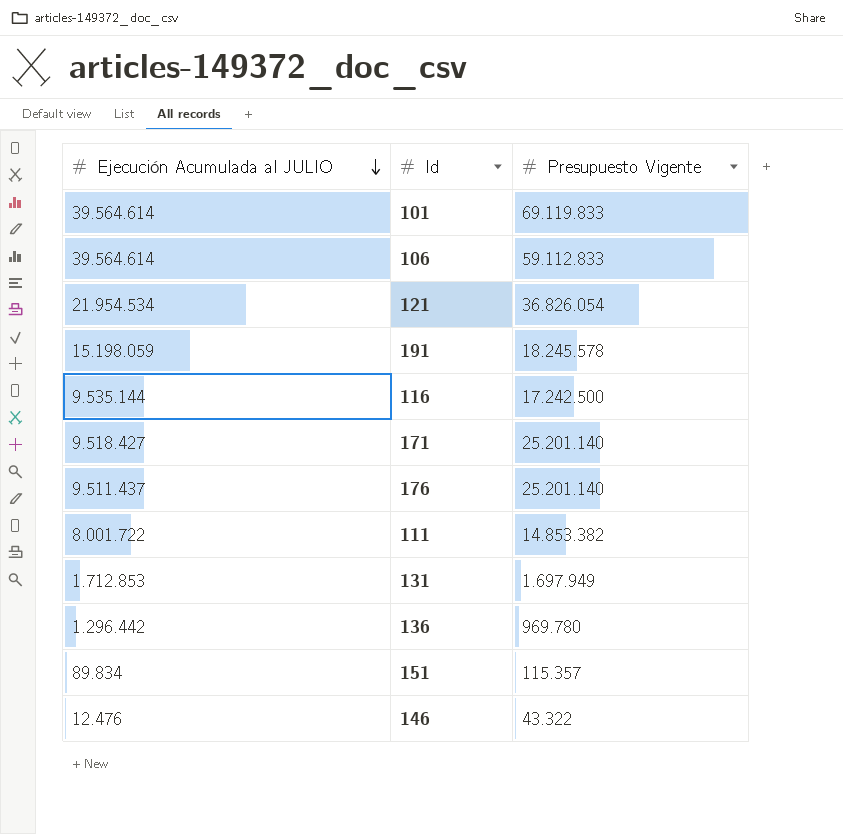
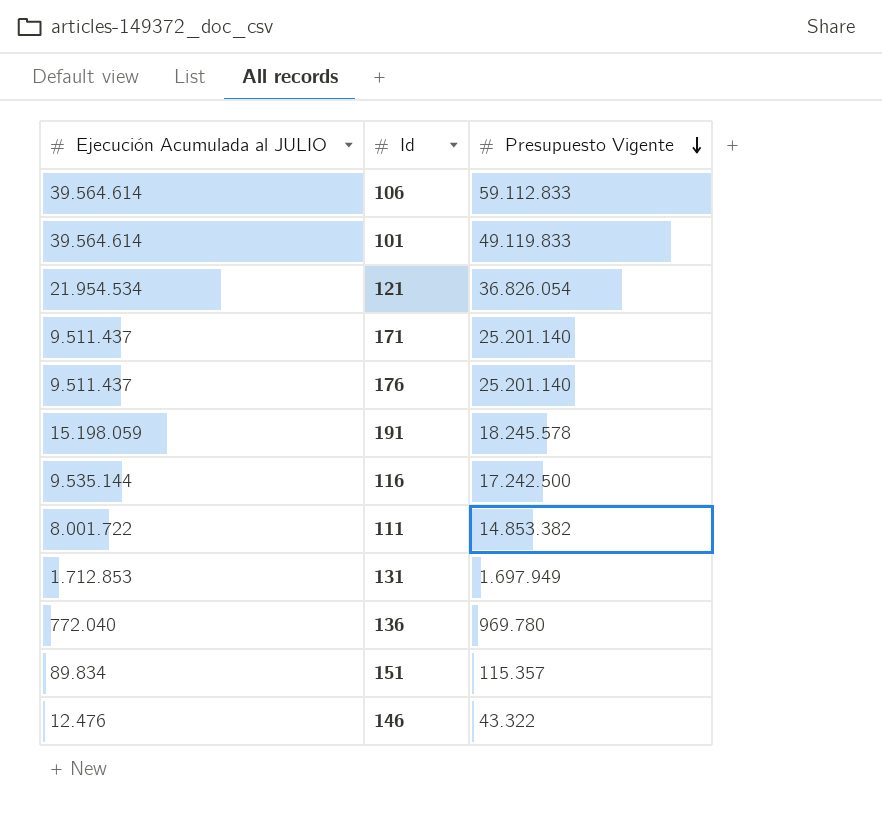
row order: Ejecución Acumulada al JULIO descending -> Presupuesto Vigente descending
101 | Presupuesto Vigente: 69.119.833 -> 49.119.833
171 | Ejecución Acumulada al JULIO: 9.518.427 -> 9.511.437
136 | Ejecución Acumulada al JULIO: 1.296.442 -> 772.040

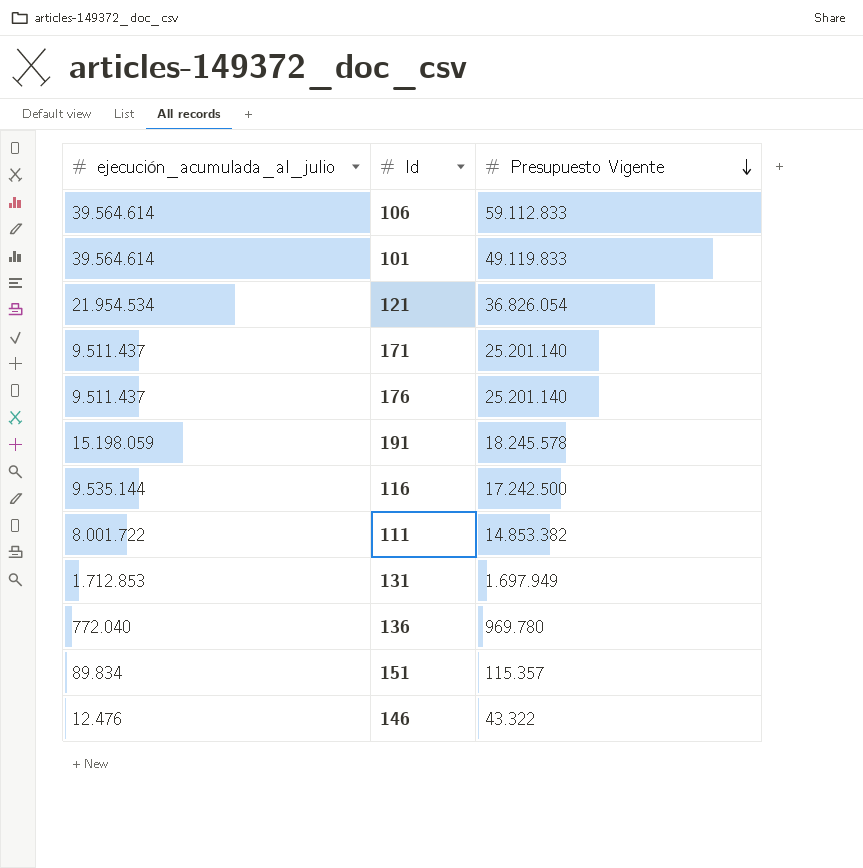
column name: Ejecución Acumulada al JULIO -> ejecución_acumulada_al_julio

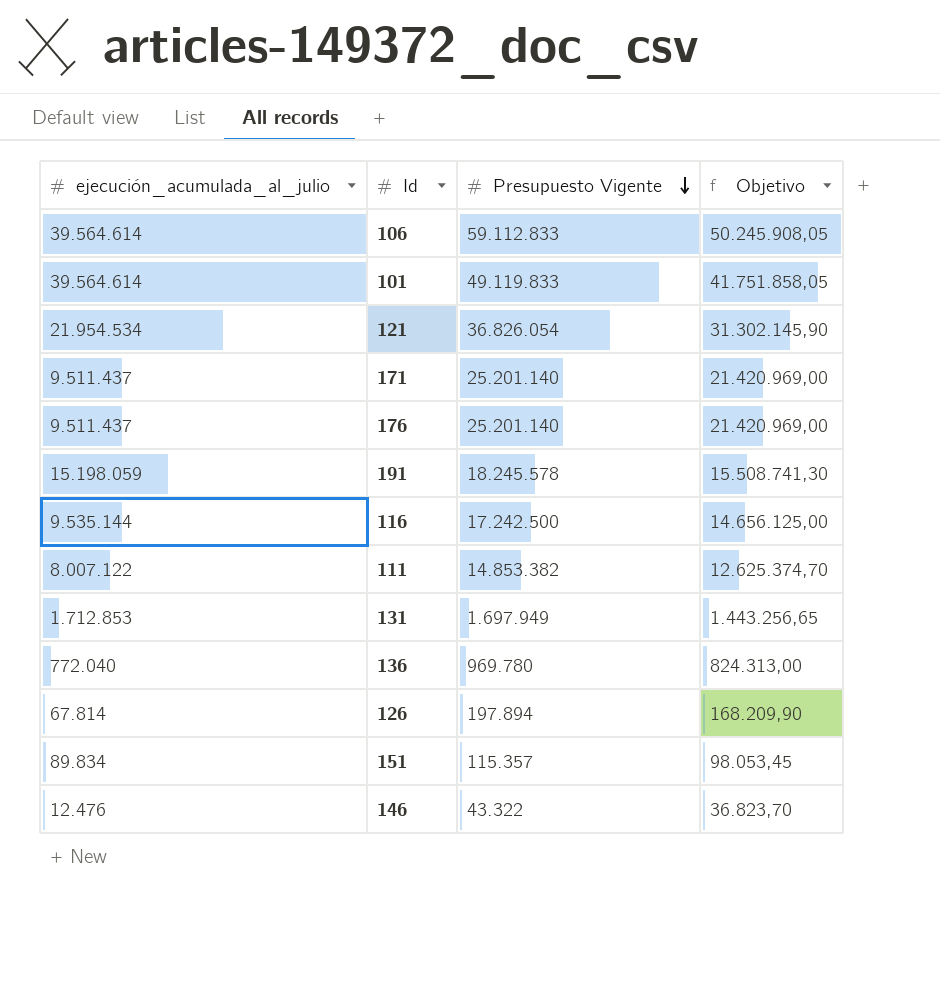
column Objetivo | formula: none -> [Presupuesto Vigente] * 0,85
111 | ejecución_acumulada_al_julio: 8.001.722 -> 8.007.122
row 126: none -> 67.814 | 197.894 | 168.209,90

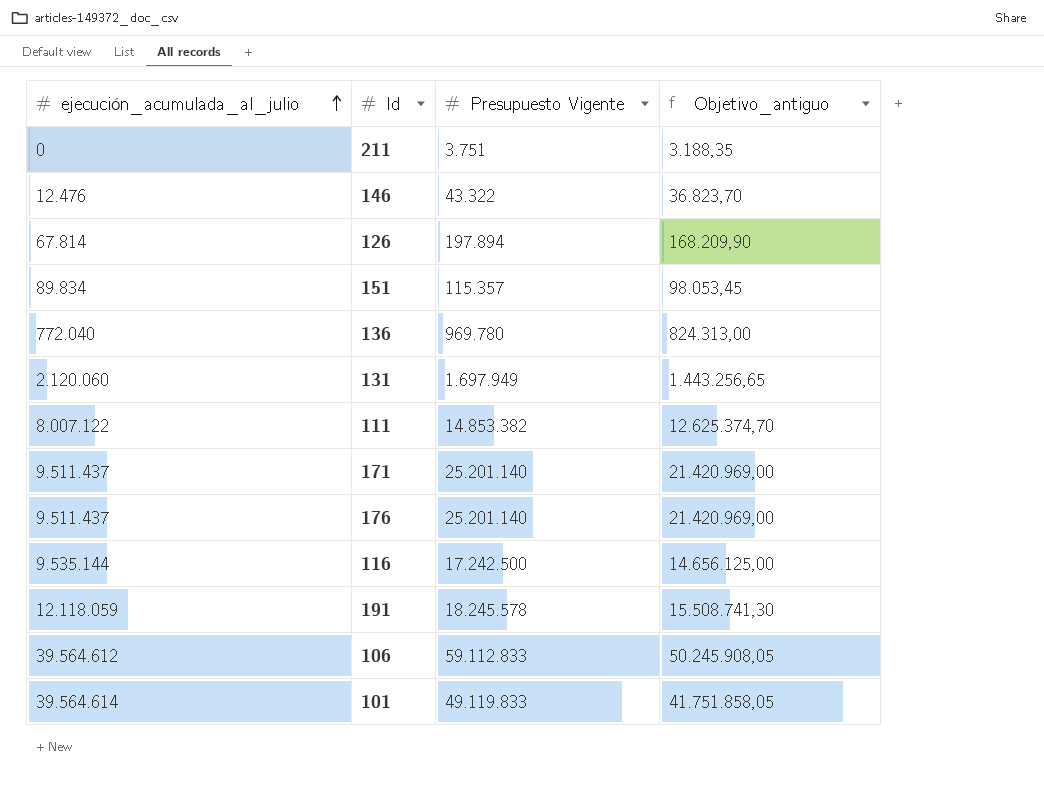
row order: Presupuesto Vigente descending -> ejecución_acumulada_al_julio ascending
column name: Objetivo -> Objetivo_antiguo
row 121: 21.954.534 | 36.826.054 | 31.302.145,90 -> none
row 211: none -> 0 | 3.751 | 3.188,35
131 | ejecución_acumulada_al_julio: 1.712.853 -> 2.120.060
191 | ejecución_acumulada_al_julio: 15.198.059 -> 12.118.059
106 | ejecución_acumulada_al_julio: 39.564.614 -> 39.564.612

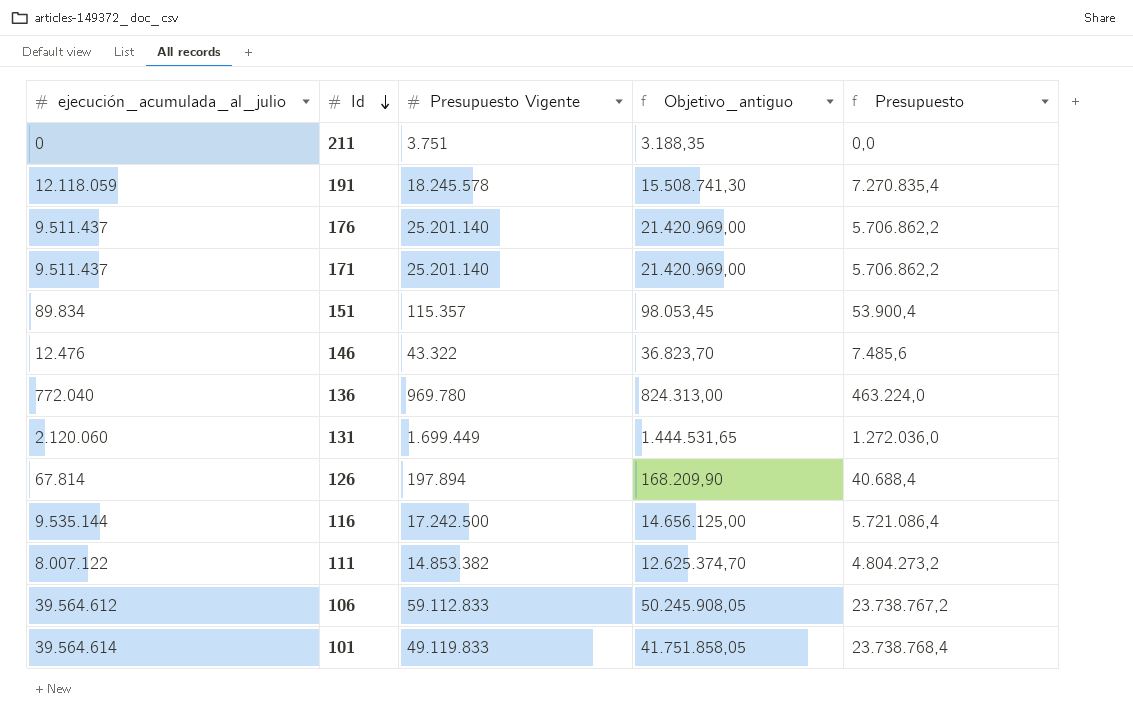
row order: ejecución_acumulada_al_julio ascending -> Id descending
column Presupuesto | formula: none -> [ejecución_acumulada_al_julio] * 0,6
131 | Presupuesto Vigente: 1.697.949 -> 1.699.449
131 | Objetivo_antiguo: 1.443.256,65 -> 1.444.531,65

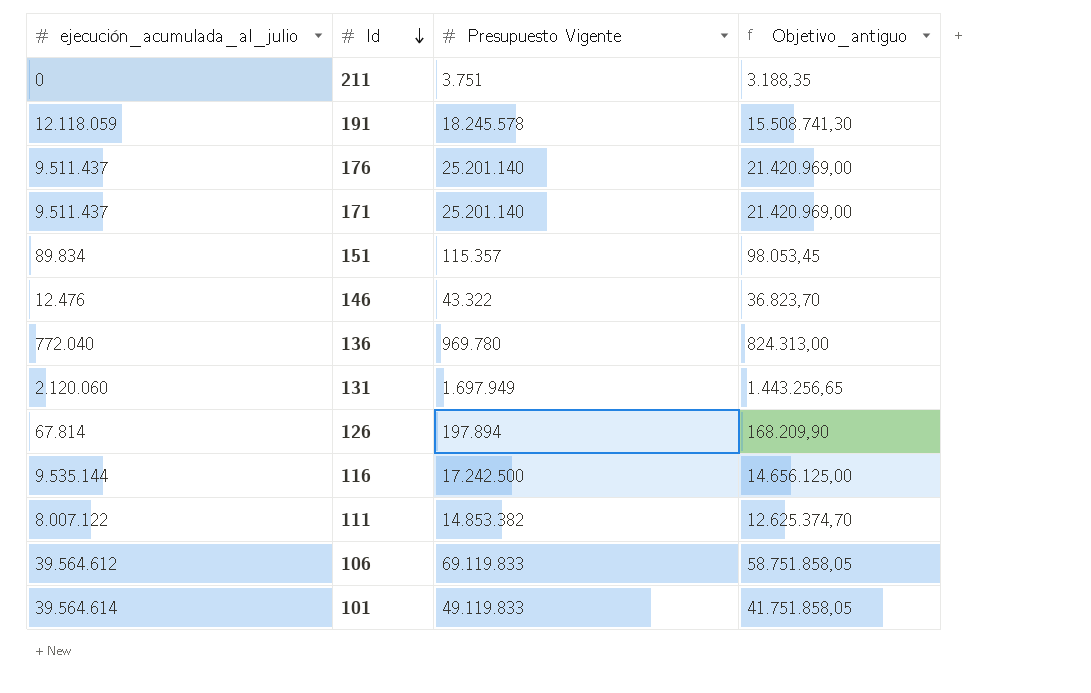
column Presupuesto | formula: [ejecución_acumulada_al_julio] * 0,6 -> none
131 | Presupuesto Vigente: 1.699.449 -> 1.697.949
131 | Objetivo_antiguo: 1.444.531,65 -> 1.443.256,65
106 | Presupuesto Vigente: 59.112.833 -> 69.119.833
106 | Objetivo_antiguo: 50.245.908,05 -> 58.751.858,05

